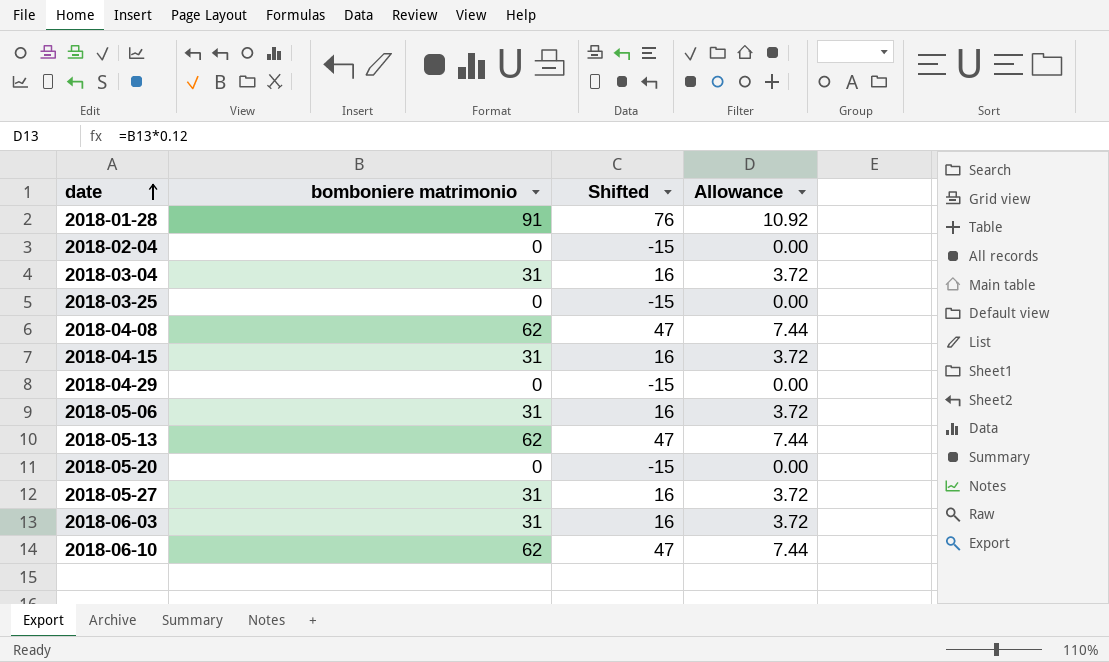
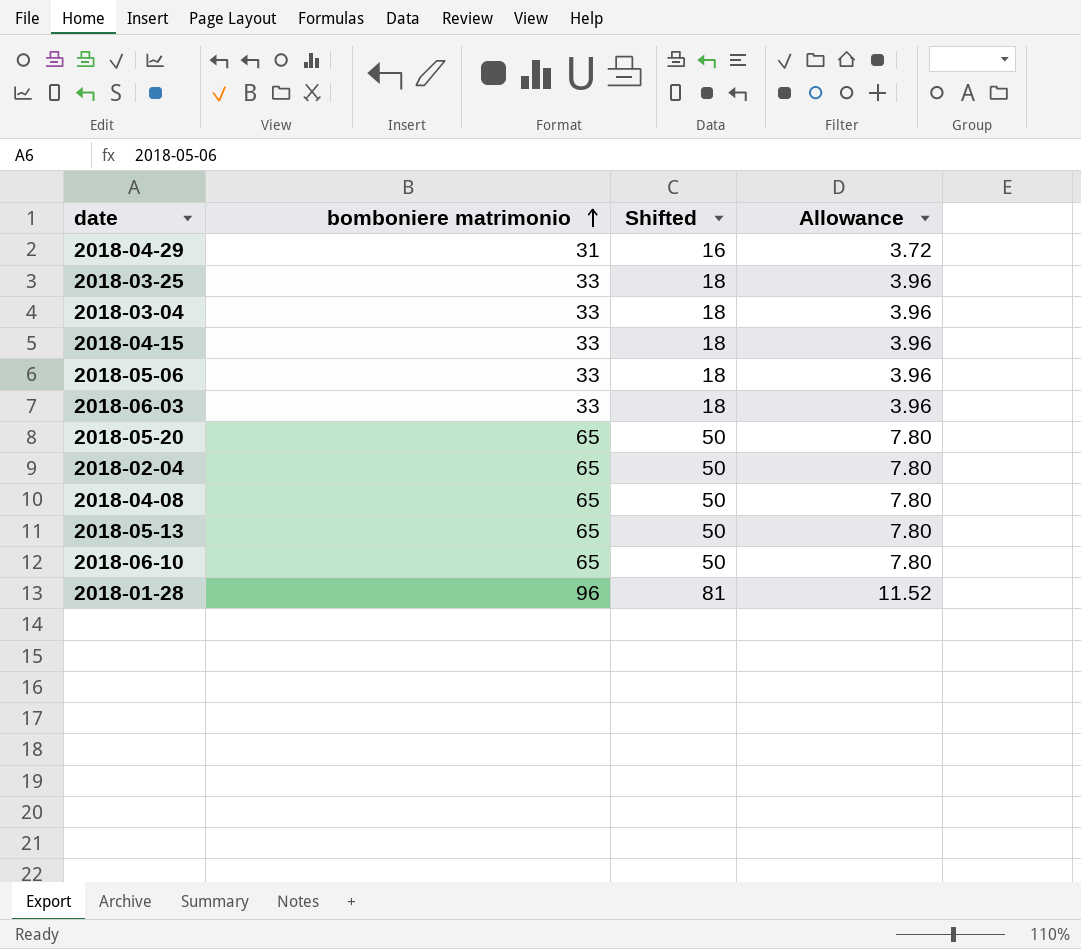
row order: date ascending -> bomboniere matrimonio ascending
row 2018-05-27: 31 | 16 | 3.72 -> none
2018-04-29 | bomboniere matrimonio: 0 -> 31
2018-04-29 | Shifted: -15 -> 16
2018-04-29 | Allowance: 0.00 -> 3.72
2018-03-25 | bomboniere matrimonio: 0 -> 33
2018-03-25 | Shifted: -15 -> 18
2018-03-25 | Allowance: 0.00 -> 3.96
2018-03-04 | bomboniere matrimonio: 31 -> 33
2018-03-04 | Shifted: 16 -> 18
2018-03-04 | Allowance: 3.72 -> 3.96
2018-04-15 | bomboniere matrimonio: 31 -> 33
2018-04-15 | Shifted: 16 -> 18
2018-04-15 | Allowance: 3.72 -> 3.96
2018-05-06 | bomboniere matrimonio: 31 -> 33
2018-05-06 | Shifted: 16 -> 18
2018-05-06 | Allowance: 3.72 -> 3.96
2018-06-03 | bomboniere matrimonio: 31 -> 33
2018-06-03 | Shifted: 16 -> 18
2018-06-03 | Allowance: 3.72 -> 3.96
2018-05-20 | bomboniere matrimonio: 0 -> 65
2018-05-20 | Shifted: -15 -> 50
2018-05-20 | Allowance: 0.00 -> 7.80
2018-02-04 | bomboniere matrimonio: 0 -> 65
2018-02-04 | Shifted: -15 -> 50
2018-02-04 | Allowance: 0.00 -> 7.80
2018-04-08 | bomboniere matrimonio: 62 -> 65
2018-04-08 | Shifted: 47 -> 50
2018-04-08 | Allowance: 7.44 -> 7.80
2018-05-13 | bomboniere matrimonio: 62 -> 65
2018-05-13 | Shifted: 47 -> 50
2018-05-13 | Allowance: 7.44 -> 7.80
2018-06-10 | bomboniere matrimonio: 62 -> 65
2018-06-10 | Shifted: 47 -> 50
2018-06-10 | Allowance: 7.44 -> 7.80
2018-01-28 | bomboniere matrimonio: 91 -> 96
2018-01-28 | Shifted: 76 -> 81
2018-01-28 | Allowance: 10.92 -> 11.52

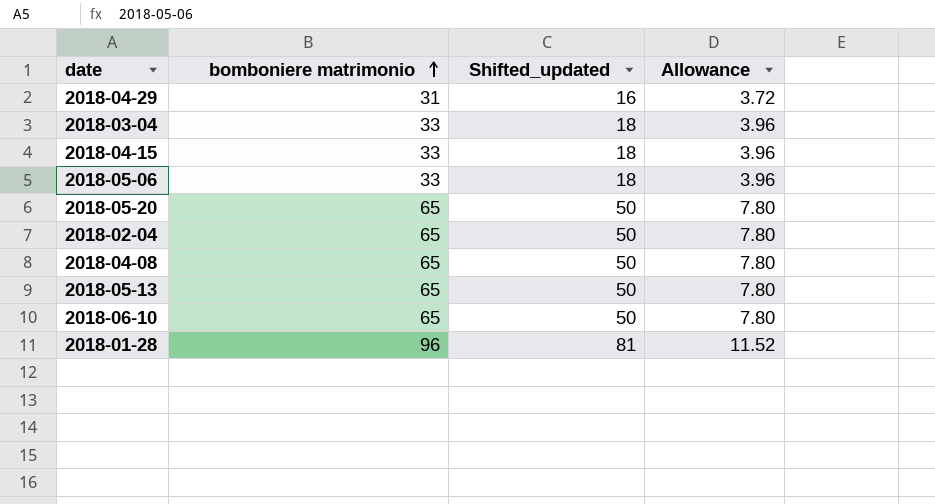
column name: Shifted -> Shifted_updated
row 2018-03-25: 33 | 18 | 3.96 -> none
row 2018-06-03: 33 | 18 | 3.96 -> none

